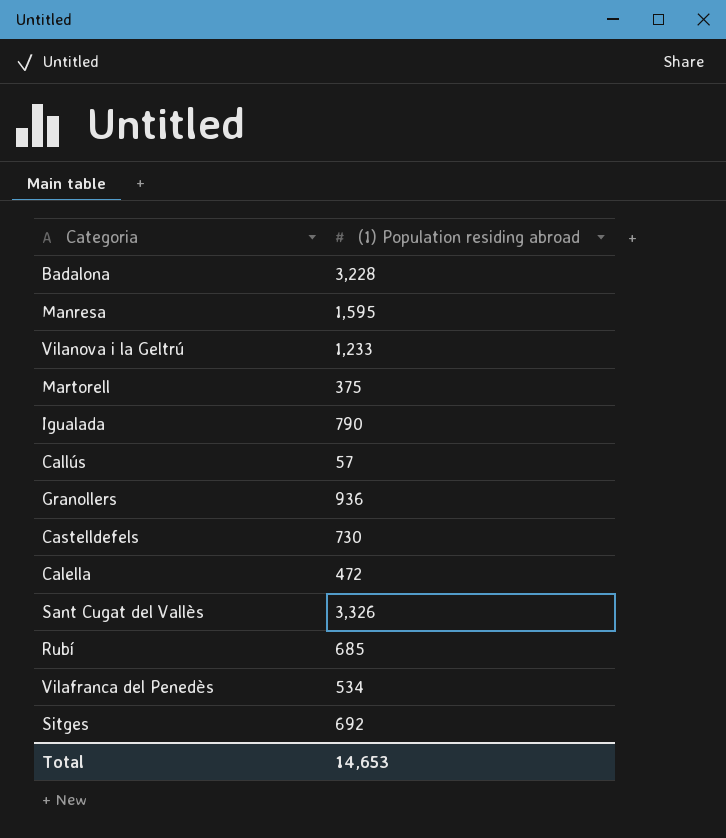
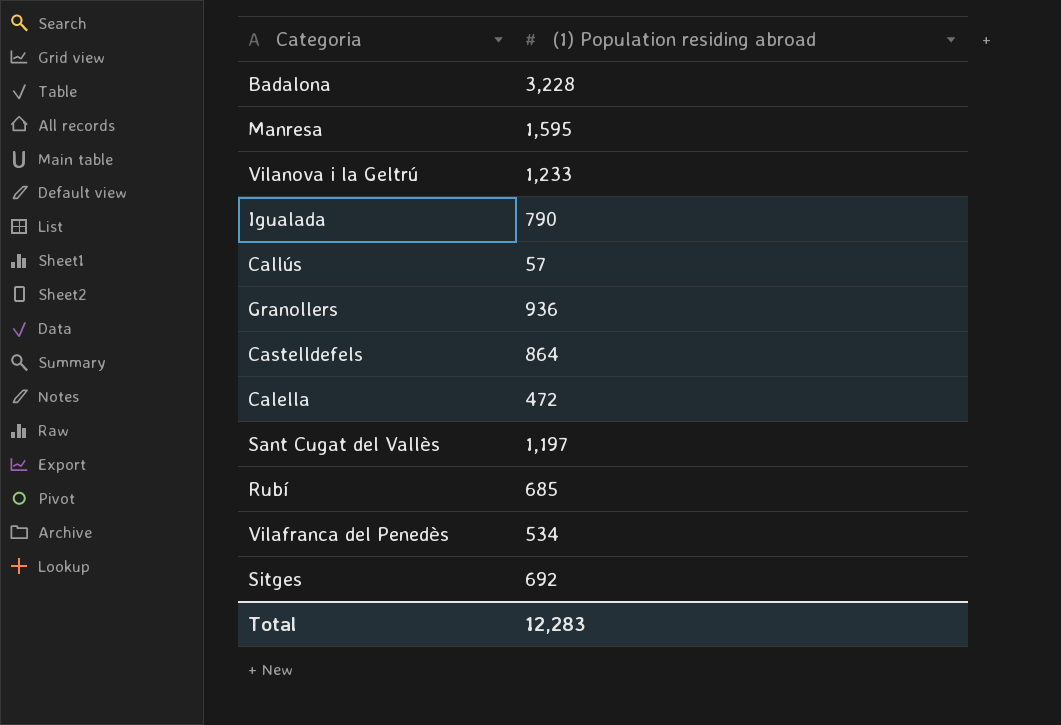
row Martorell: 375 -> none
Castelldefels | (1) Population residing abroad: 730 -> 864
Sant Cugat del Vallès | (1) Population residing abroad: 3,326 -> 1,197
Total | (1) Population residing abroad: 14,653 -> 12,283

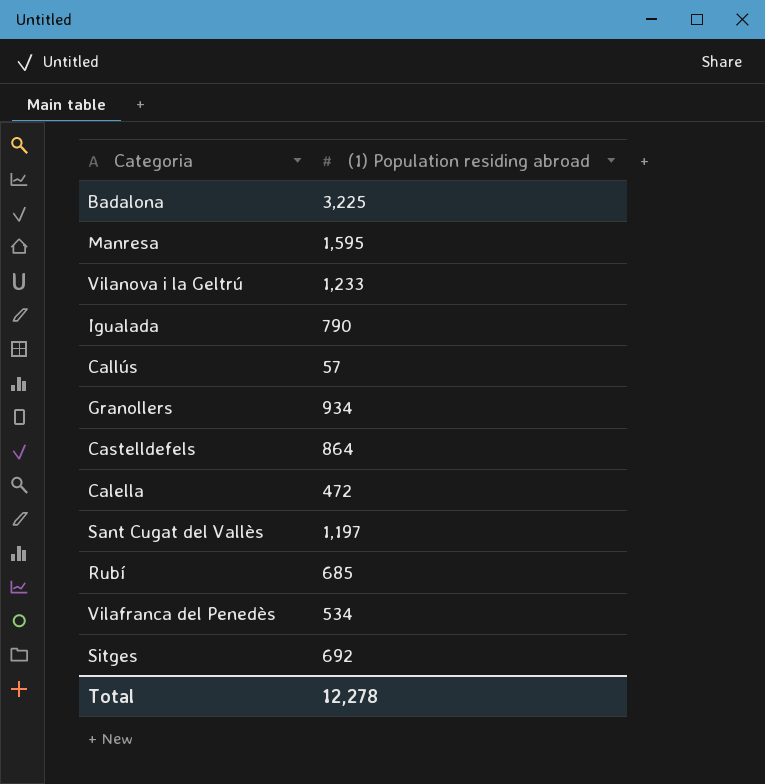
Badalona | (1) Population residing abroad: 3,228 -> 3,225
Granollers | (1) Population residing abroad: 936 -> 934
Total | (1) Population residing abroad: 12,283 -> 12,278

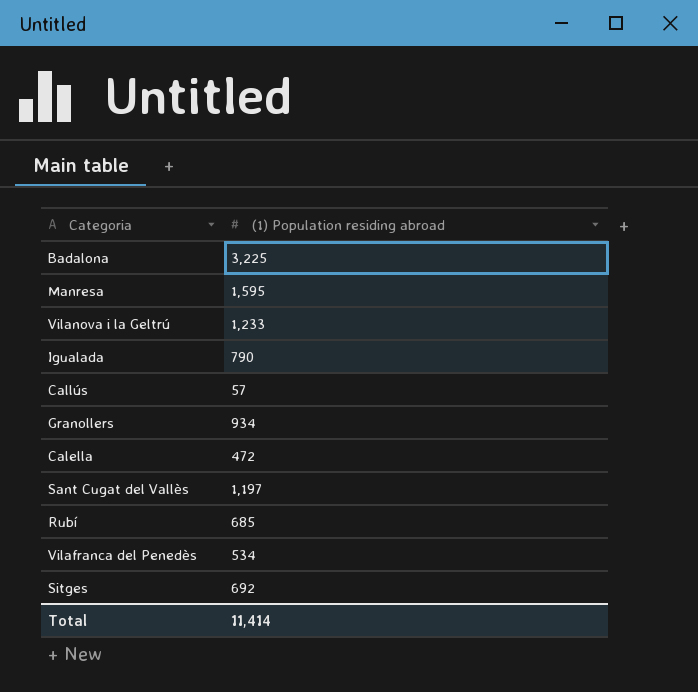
row Castelldefels: 864 -> none
Total | (1) Population residing abroad: 12,278 -> 11,414

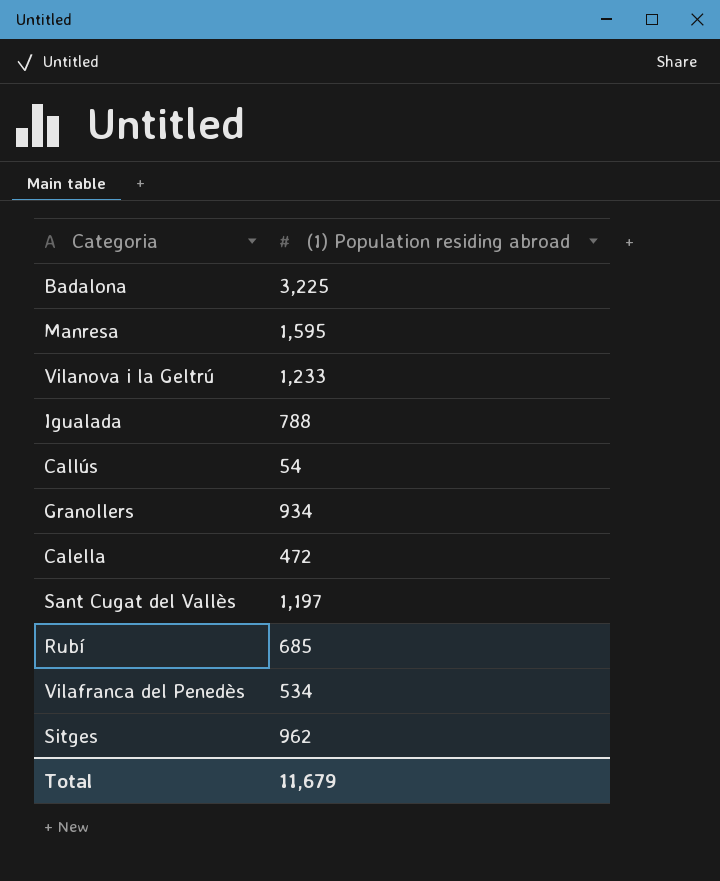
Igualada | (1) Population residing abroad: 790 -> 788
Callús | (1) Population residing abroad: 57 -> 54
Sitges | (1) Population residing abroad: 692 -> 962
Total | (1) Population residing abroad: 11,414 -> 11,679

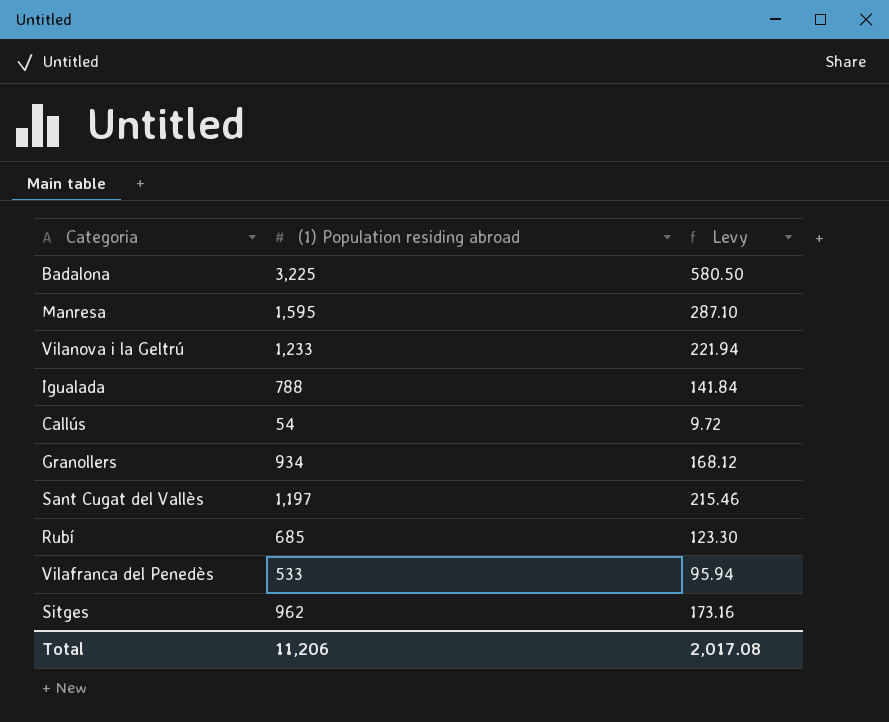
column Levy | formula: none -> [(1) Population residing abroad] * 0.18
row Calella: 472 -> none
Vilafranca del Penedès | (1) Population residing abroad: 534 -> 533
Total | (1) Population residing abroad: 11,679 -> 11,206

